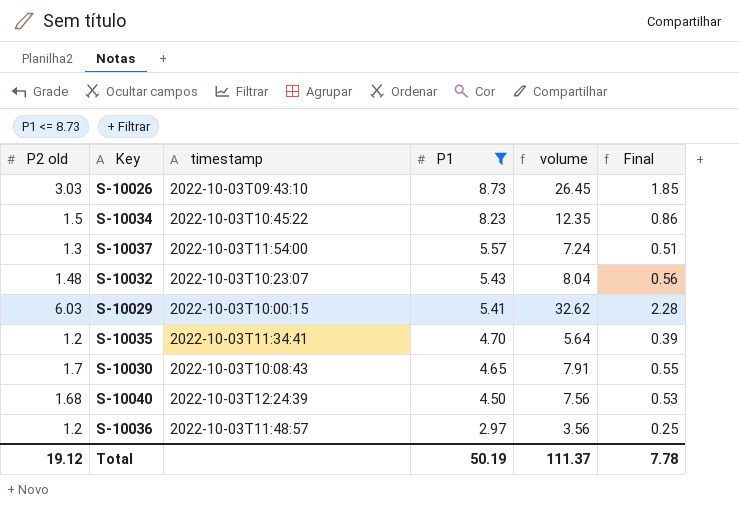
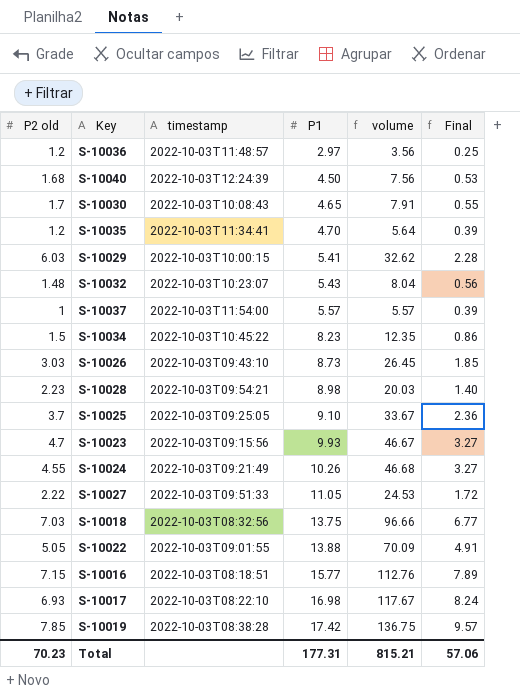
filter: P1 <= 8.73 -> none
row order: P1 descending -> P1 ascending
S-10037 | P2 old: 1.3 -> 1
S-10037 | volume: 7.24 -> 5.57
S-10037 | Final: 0.51 -> 0.39
Total | P2 old: 19.12 -> 70.23
Total | P1: 50.19 -> 177.31
Total | volume: 111.37 -> 815.21
Total | Final: 7.78 -> 57.06

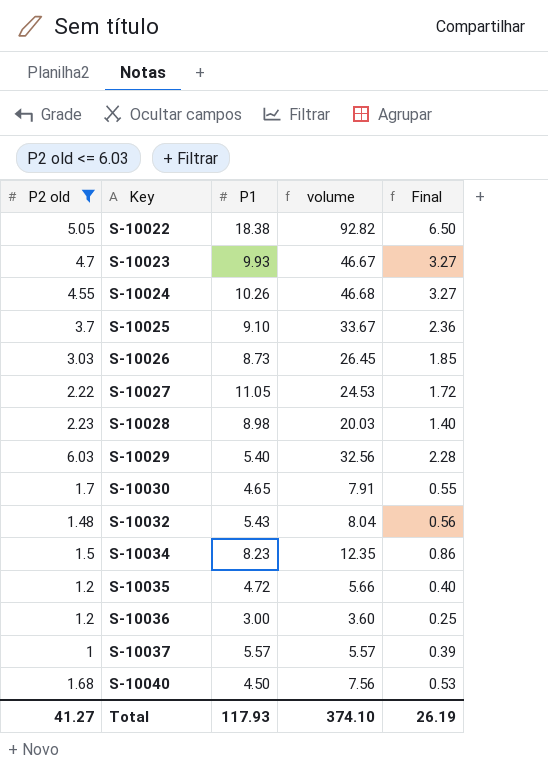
filter: none -> P2 old <= 6.03
row order: P1 ascending -> Key ascending
column timestamp | position: 3 -> none
S-10022 | P1: 13.88 -> 18.38
S-10022 | volume: 70.09 -> 92.82
S-10022 | Final: 4.91 -> 6.50
S-10029 | P1: 5.41 -> 5.40
S-10029 | volume: 32.62 -> 32.56
S-10035 | P1: 4.70 -> 4.72
S-10035 | volume: 5.64 -> 5.66
S-10035 | Final: 0.39 -> 0.40
S-10036 | P1: 2.97 -> 3.00
S-10036 | volume: 3.56 -> 3.60
Total | P2 old: 70.23 -> 41.27
Total | P1: 177.31 -> 117.93
Total | volume: 815.21 -> 374.10
Total | Final: 57.06 -> 26.19

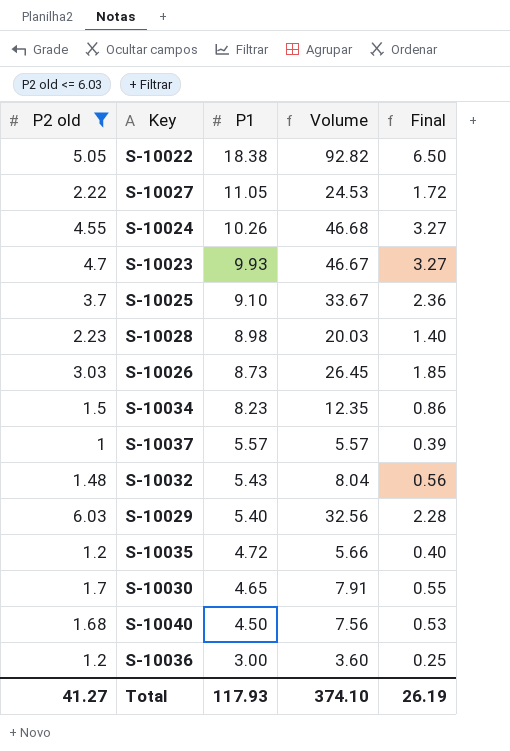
row order: Key ascending -> P1 descending
column name: volume -> Volume

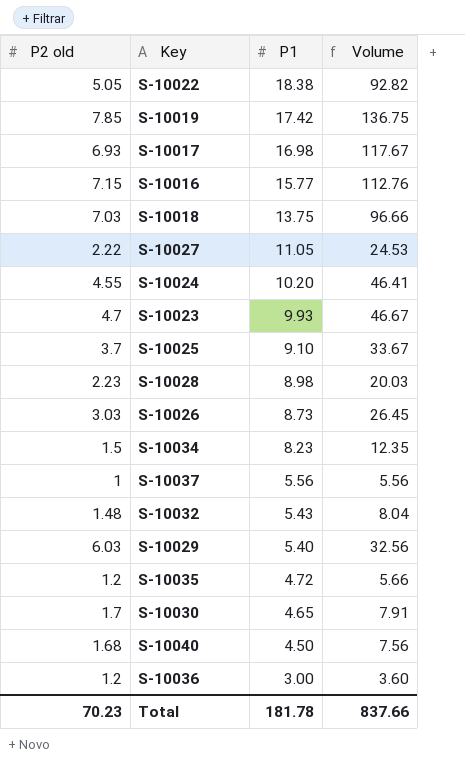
filter: P2 old <= 6.03 -> none
column Final | formula: [Volume] * 0.07 -> none
S-10024 | P1: 10.26 -> 10.20
S-10024 | Volume: 46.68 -> 46.41
S-10037 | P1: 5.57 -> 5.56
S-10037 | Volume: 5.57 -> 5.56
Total | P2 old: 41.27 -> 70.23
Total | P1: 117.93 -> 181.78
Total | Volume: 374.10 -> 837.66

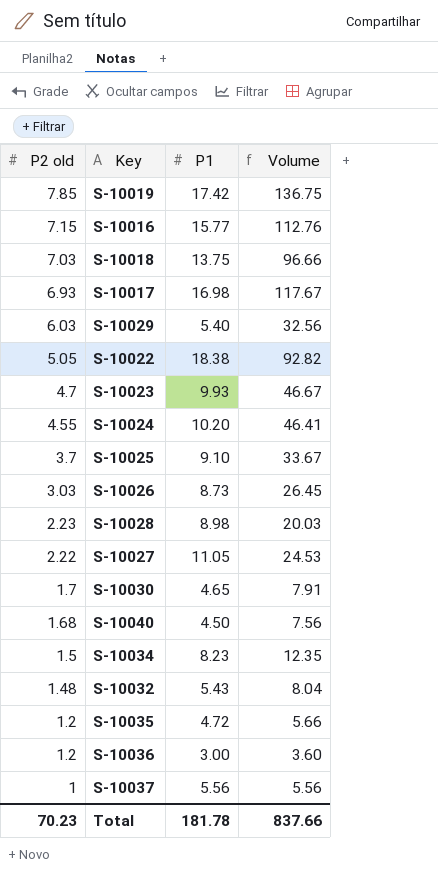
row order: P1 descending -> P2 old descending

